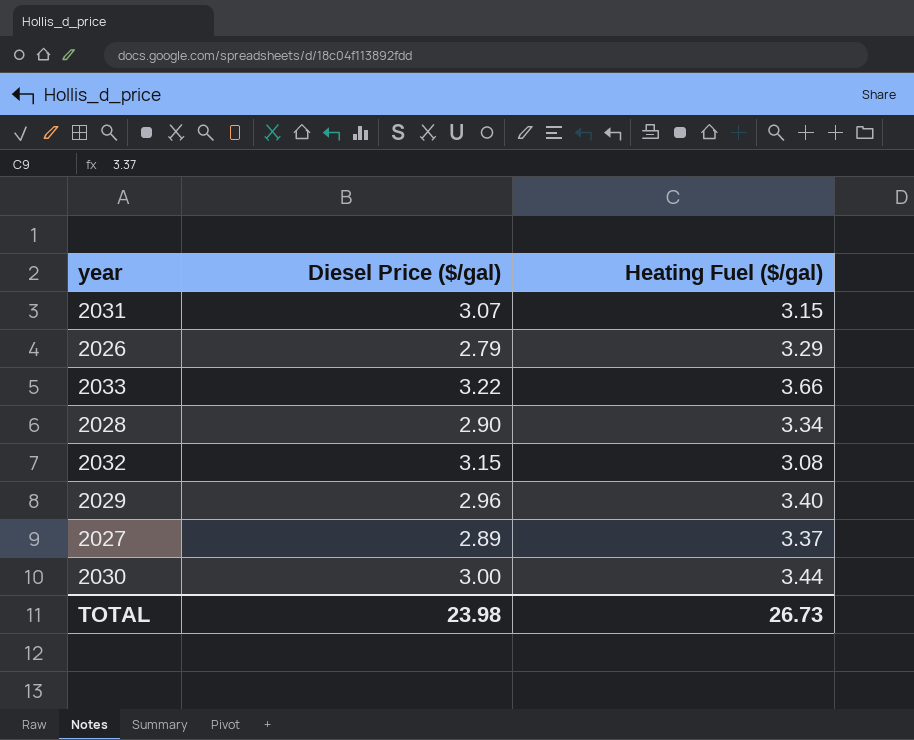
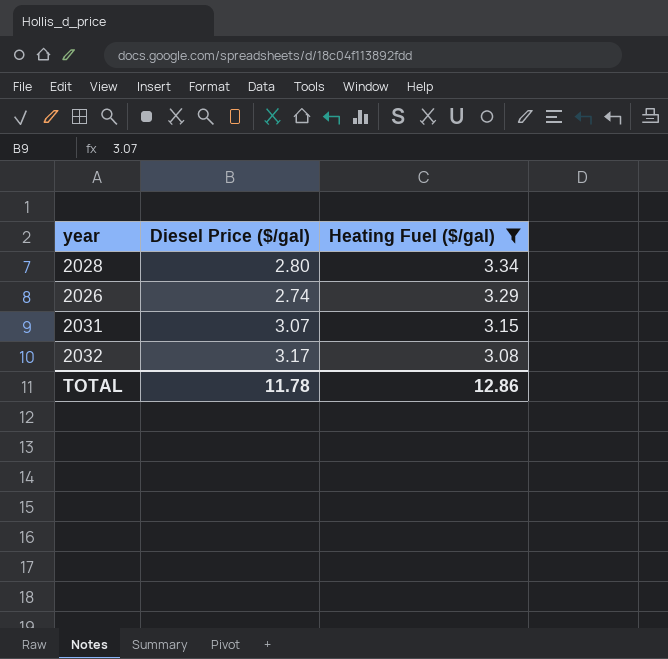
filter: none -> Heating Fuel ($/gal) <= 3.34
row order: none -> Heating Fuel ($/gal) descending
2028 | Diesel Price ($/gal): 2.90 -> 2.80
2026 | Diesel Price ($/gal): 2.79 -> 2.74
2032 | Diesel Price ($/gal): 3.15 -> 3.17
TOTAL | Diesel Price ($/gal): 23.98 -> 11.78
TOTAL | Heating Fuel ($/gal): 26.73 -> 12.86

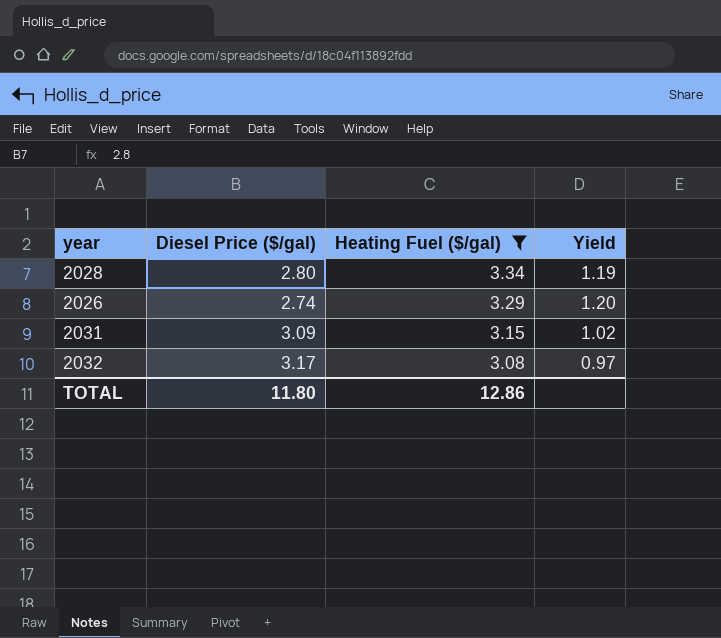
column Yield | formula: none -> [Heating Fuel ($/gal)] / [Diesel Price ($/gal)]
2031 | Diesel Price ($/gal): 3.07 -> 3.09
TOTAL | Diesel Price ($/gal): 11.78 -> 11.80

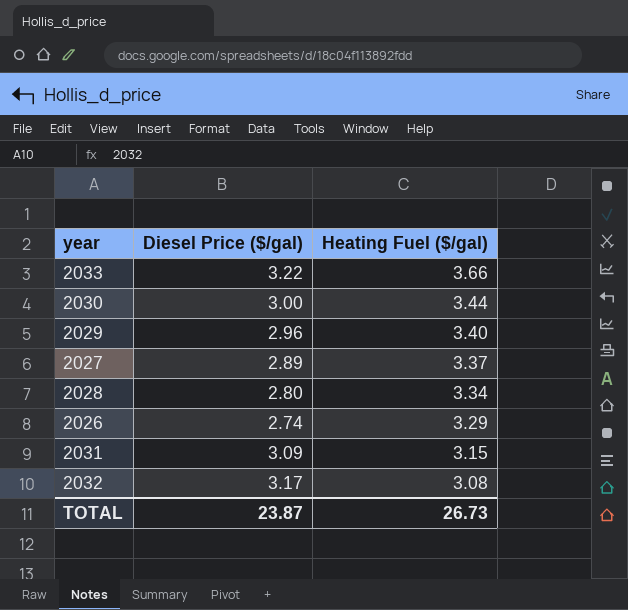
filter: Heating Fuel ($/gal) <= 3.34 -> none
column Yield | formula: [Heating Fuel ($/gal)] / [Diesel Price ($/gal)] -> none
TOTAL | Diesel Price ($/gal): 11.80 -> 23.87
TOTAL | Heating Fuel ($/gal): 12.86 -> 26.73

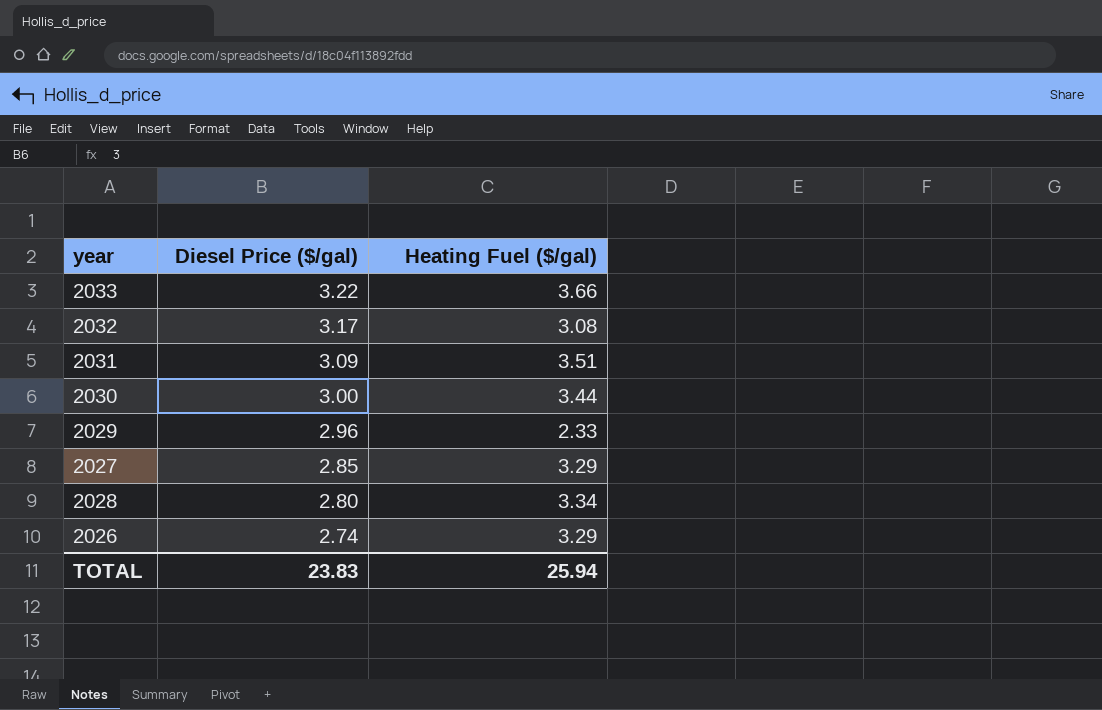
row order: Heating Fuel ($/gal) descending -> Diesel Price ($/gal) descending
2031 | Heating Fuel ($/gal): 3.15 -> 3.51
2029 | Heating Fuel ($/gal): 3.40 -> 2.33
2027 | Diesel Price ($/gal): 2.89 -> 2.85
2027 | Heating Fuel ($/gal): 3.37 -> 3.29
TOTAL | Diesel Price ($/gal): 23.87 -> 23.83
TOTAL | Heating Fuel ($/gal): 26.73 -> 25.94

